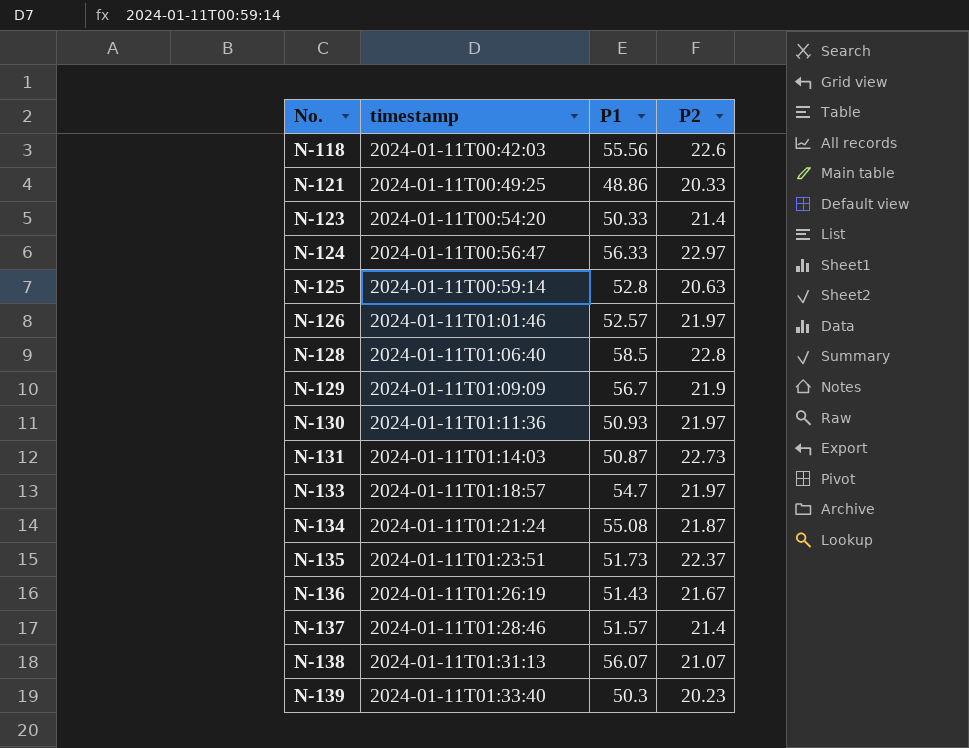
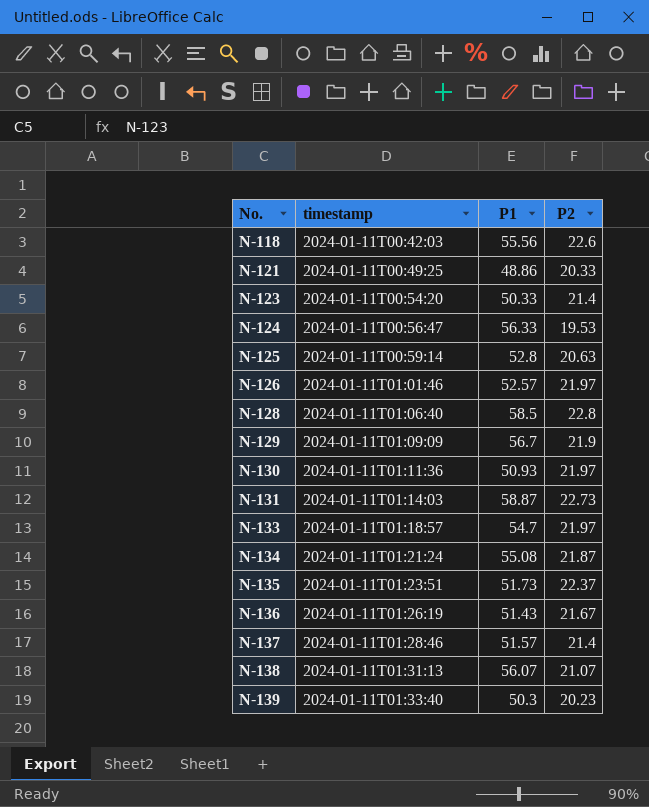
N-124 | P2: 22.97 -> 19.53
N-131 | P1: 50.87 -> 58.87

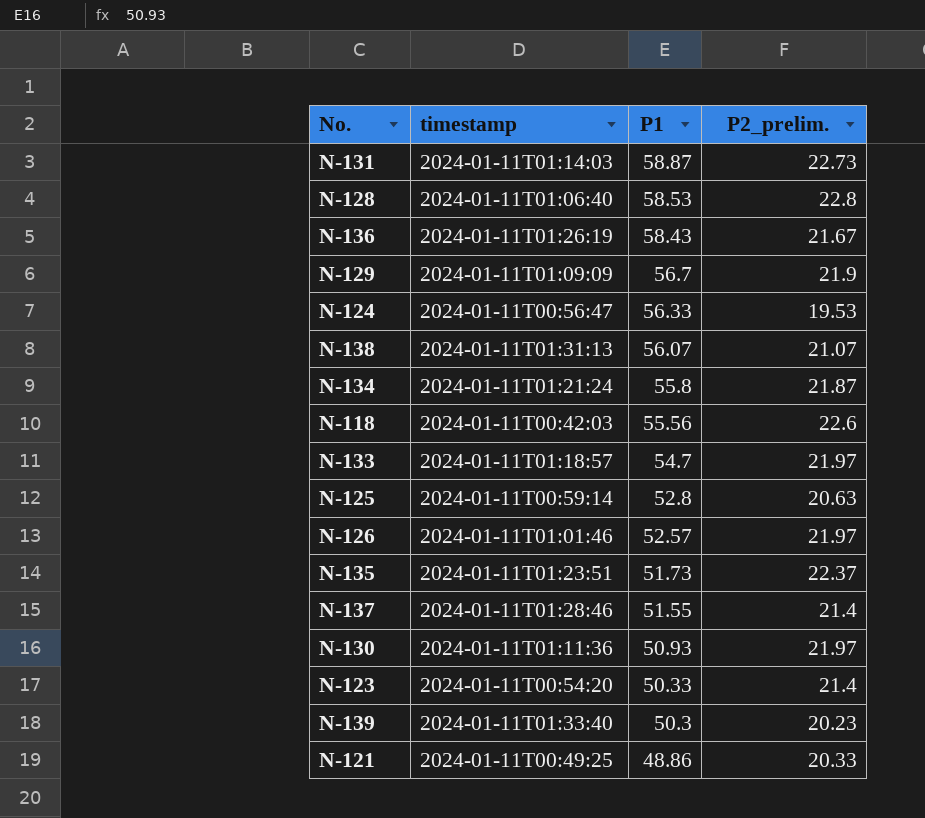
row order: No. ascending -> P1 descending
column name: P2 -> P2_prelim.
N-128 | P1: 58.5 -> 58.53
N-136 | P1: 51.43 -> 58.43
N-134 | P1: 55.08 -> 55.8
N-137 | P1: 51.57 -> 51.55

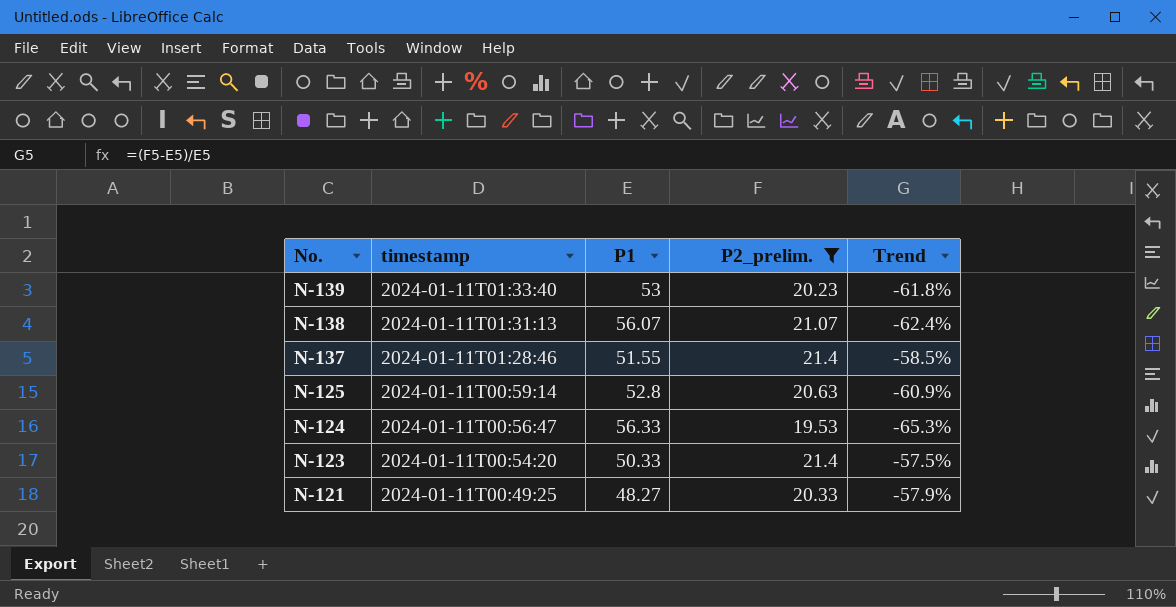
filter: none -> P2_prelim. <= 21.4
row order: P1 descending -> No. descending
column Trend | formula: none -> ([P2_prelim.] - [P1]) / [P1]
N-139 | P1: 50.3 -> 53
N-121 | P1: 48.86 -> 48.27

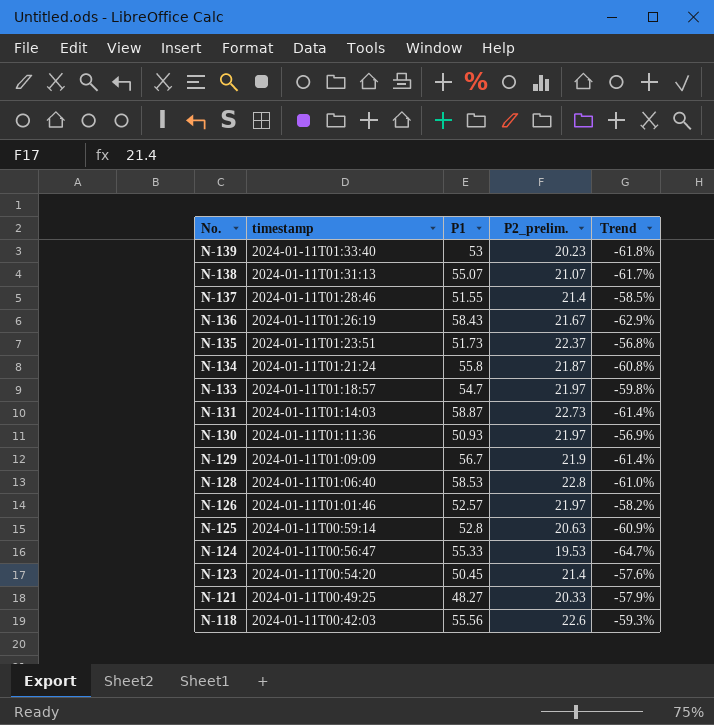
filter: P2_prelim. <= 21.4 -> none
N-138 | P1: 56.07 -> 55.07
N-138 | Trend: -62.4% -> -61.7%
N-124 | P1: 56.33 -> 55.33
N-124 | Trend: -65.3% -> -64.7%
N-123 | P1: 50.33 -> 50.45
N-123 | Trend: -57.5% -> -57.6%

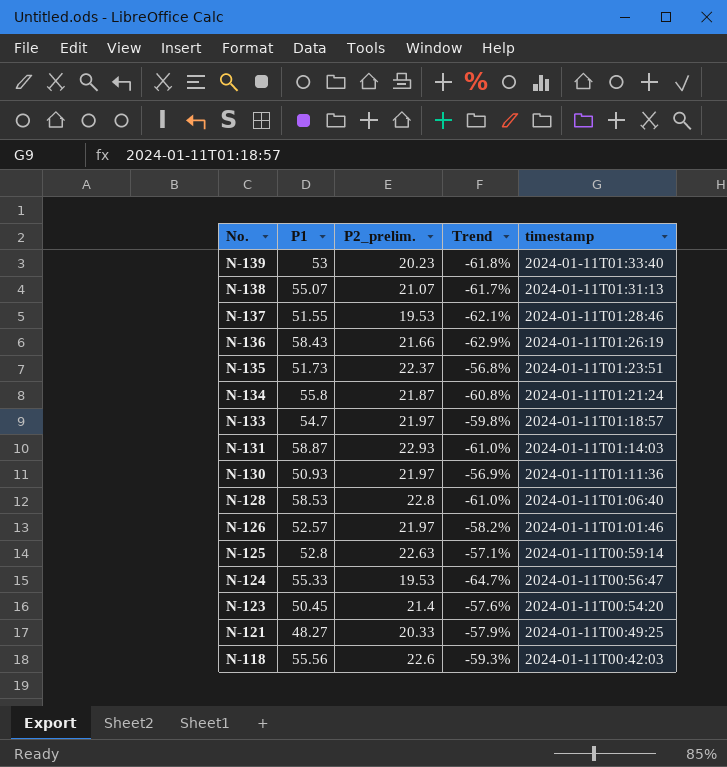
column timestamp | position: 2 -> 5
row N-129: 2024-01-11T01:09:09 | 56.7 | 21.9 | -61.4% -> none
N-137 | P2_prelim.: 21.4 -> 19.53
N-137 | Trend: -58.5% -> -62.1%
N-136 | P2_prelim.: 21.67 -> 21.66
N-131 | P2_prelim.: 22.73 -> 22.93
N-131 | Trend: -61.4% -> -61.0%
N-125 | P2_prelim.: 20.63 -> 22.63
N-125 | Trend: -60.9% -> -57.1%

